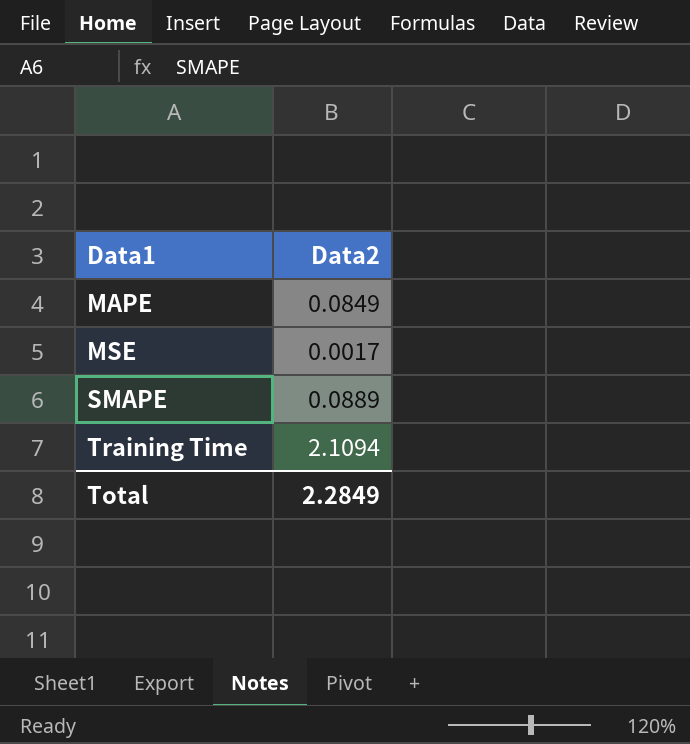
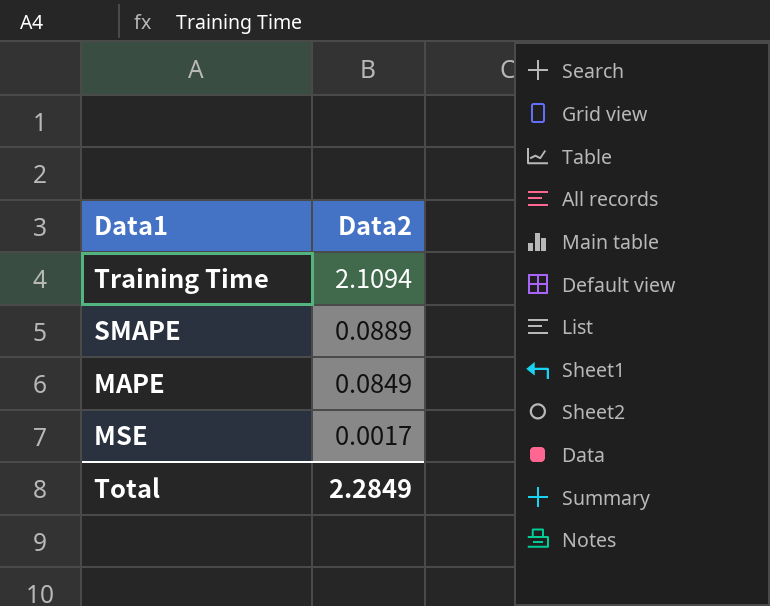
row order: Data1 ascending -> Data2 descending

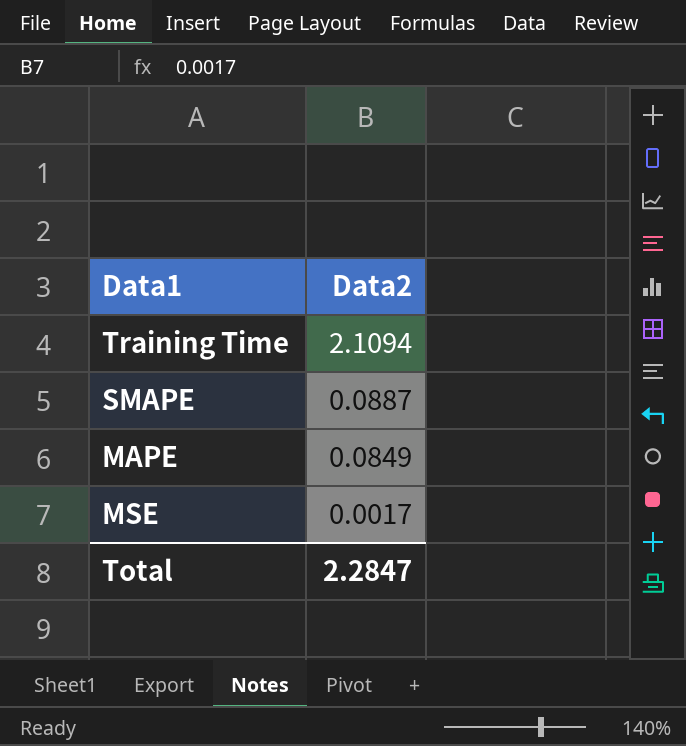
SMAPE | Data2: 0.0889 -> 0.0887
Total | Data2: 2.2849 -> 2.2847

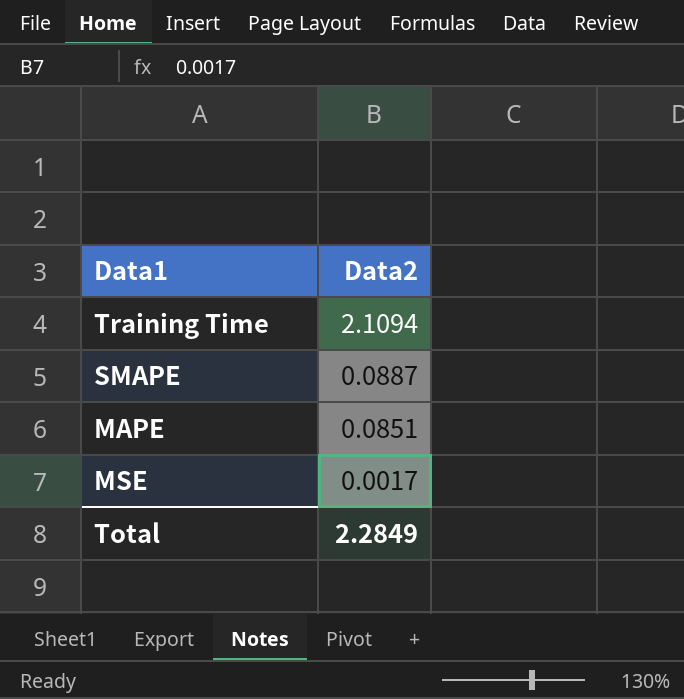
MAPE | Data2: 0.0849 -> 0.0851
Total | Data2: 2.2847 -> 2.2849

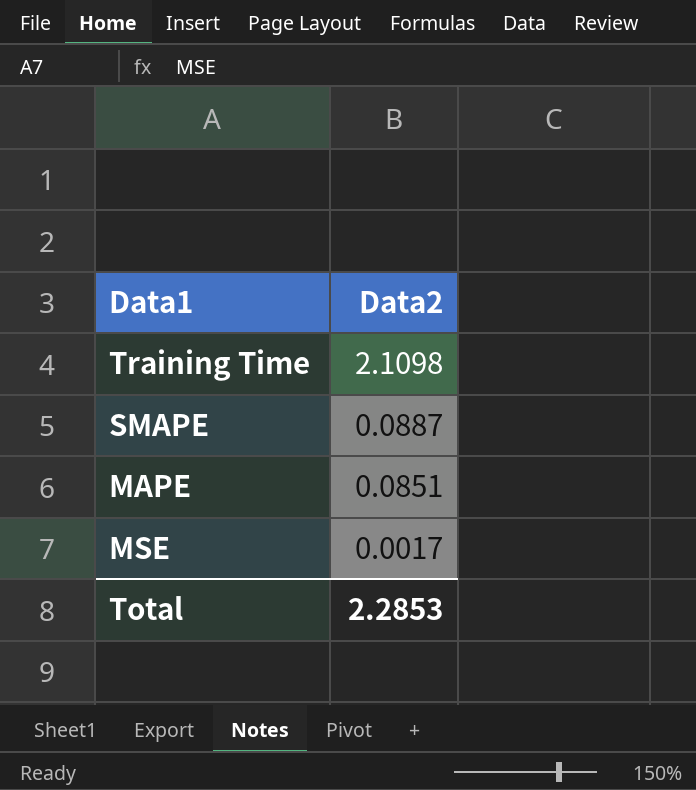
Training Time | Data2: 2.1094 -> 2.1098
Total | Data2: 2.2849 -> 2.2853

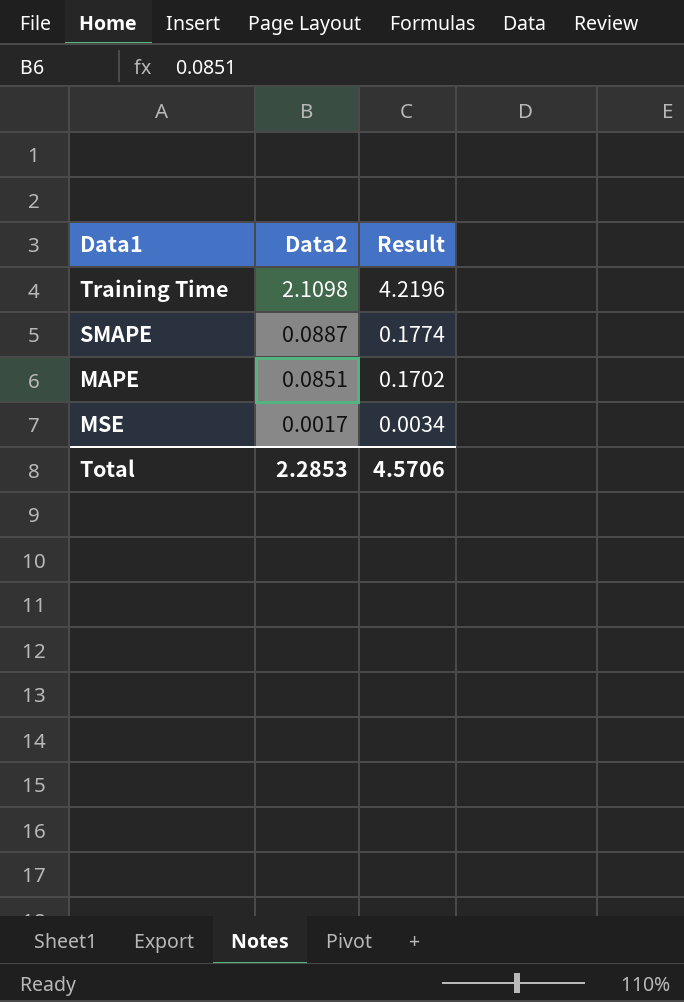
column Result | formula: none -> [Data2] * 2

